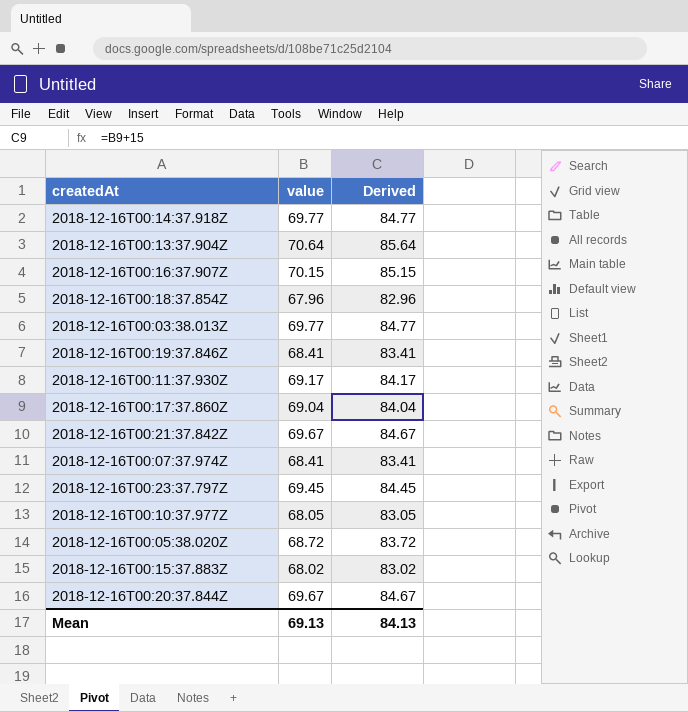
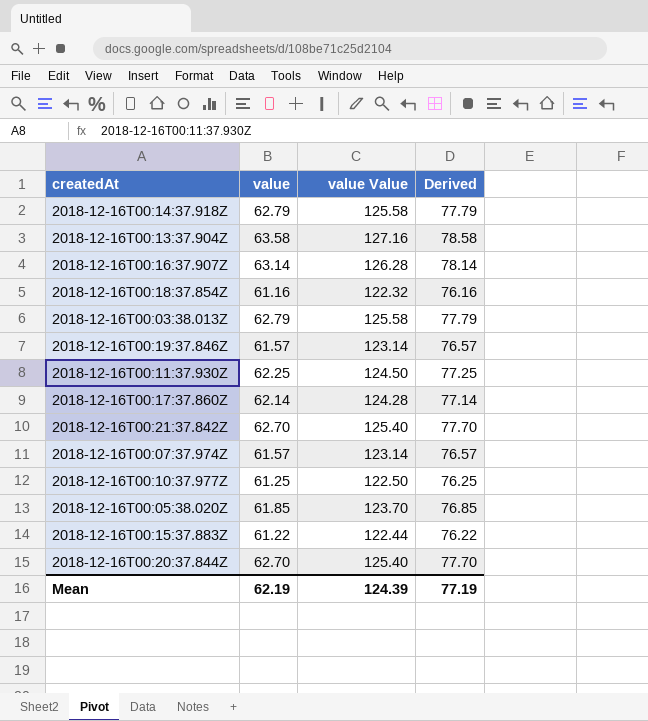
column value Value | formula: none -> [value] * 2
row 2018-12-16T00:23:37.797Z: 69.45 | 84.45 -> none
2018-12-16T00:14:37.918Z | value: 69.77 -> 62.79
2018-12-16T00:14:37.918Z | Derived: 84.77 -> 77.79
2018-12-16T00:13:37.904Z | value: 70.64 -> 63.58
2018-12-16T00:13:37.904Z | Derived: 85.64 -> 78.58
2018-12-16T00:16:37.907Z | value: 70.15 -> 63.14
2018-12-16T00:16:37.907Z | Derived: 85.15 -> 78.14
2018-12-16T00:18:37.854Z | value: 67.96 -> 61.16
2018-12-16T00:18:37.854Z | Derived: 82.96 -> 76.16
2018-12-16T00:03:38.013Z | value: 69.77 -> 62.79
2018-12-16T00:03:38.013Z | Derived: 84.77 -> 77.79
2018-12-16T00:19:37.846Z | value: 68.41 -> 61.57
2018-12-16T00:19:37.846Z | Derived: 83.41 -> 76.57
2018-12-16T00:11:37.930Z | value: 69.17 -> 62.25
2018-12-16T00:11:37.930Z | Derived: 84.17 -> 77.25
2018-12-16T00:17:37.860Z | value: 69.04 -> 62.14
2018-12-16T00:17:37.860Z | Derived: 84.04 -> 77.14
2018-12-16T00:21:37.842Z | value: 69.67 -> 62.70
2018-12-16T00:21:37.842Z | Derived: 84.67 -> 77.70
2018-12-16T00:07:37.974Z | value: 68.41 -> 61.57
2018-12-16T00:07:37.974Z | Derived: 83.41 -> 76.57
2018-12-16T00:10:37.977Z | value: 68.05 -> 61.25
2018-12-16T00:10:37.977Z | Derived: 83.05 -> 76.25
2018-12-16T00:05:38.020Z | value: 68.72 -> 61.85
2018-12-16T00:05:38.020Z | Derived: 83.72 -> 76.85
2018-12-16T00:15:37.883Z | value: 68.02 -> 61.22
2018-12-16T00:15:37.883Z | Derived: 83.02 -> 76.22
2018-12-16T00:20:37.844Z | value: 69.67 -> 62.70
2018-12-16T00:20:37.844Z | Derived: 84.67 -> 77.70
Mean | value: 69.13 -> 62.19
Mean | Derived: 84.13 -> 77.19

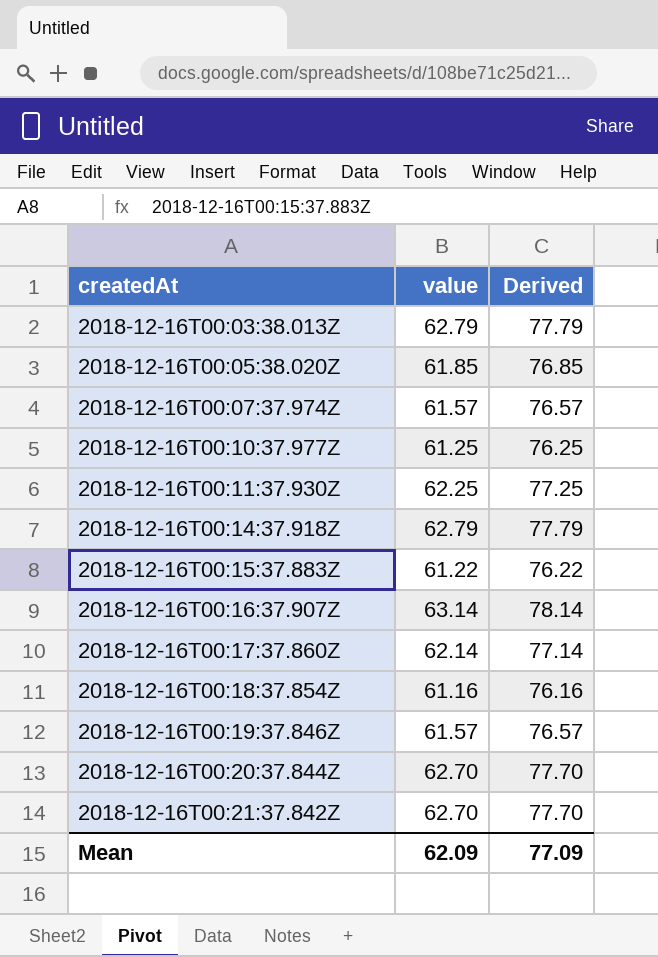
row order: none -> createdAt ascending
column value Value | formula: [value] * 2 -> none
row 2018-12-16T00:13:37.904Z: 63.58 | 127.16 | 78.58 -> none
Mean | value: 62.19 -> 62.09
Mean | Derived: 77.19 -> 77.09

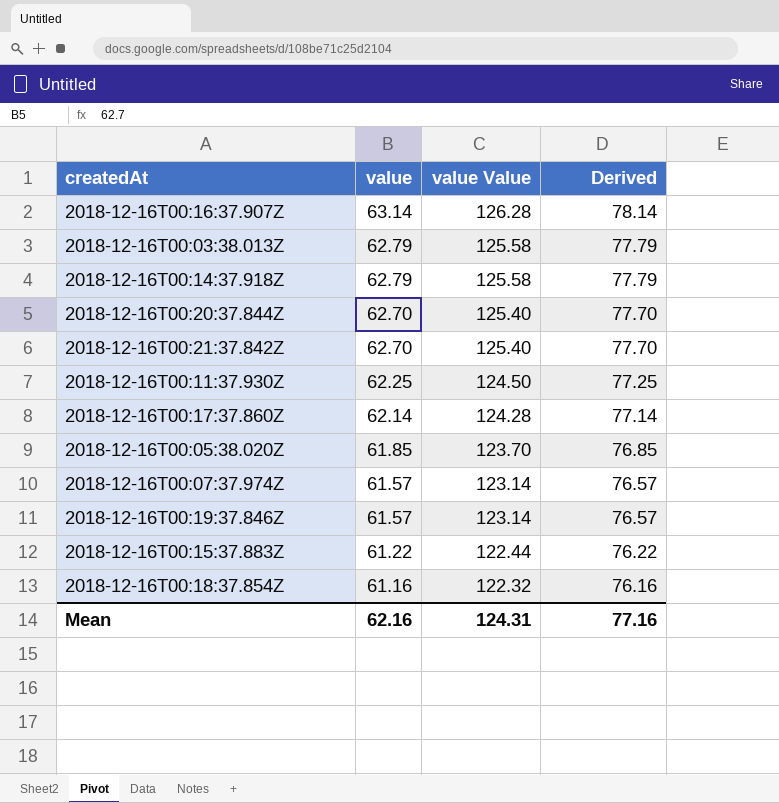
row order: createdAt ascending -> value descending
column value Value | formula: none -> [value] * 2
row 2018-12-16T00:10:37.977Z: 61.25 | 76.25 -> none
Mean | value: 62.09 -> 62.16
Mean | Derived: 77.09 -> 77.16

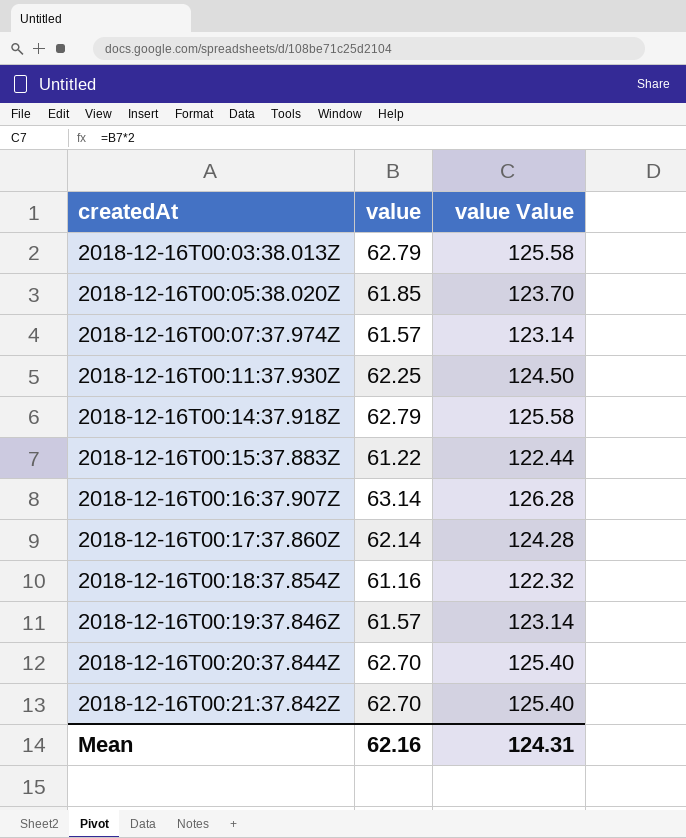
row order: value descending -> createdAt ascending
column Derived | formula: [value] + 15 -> none

